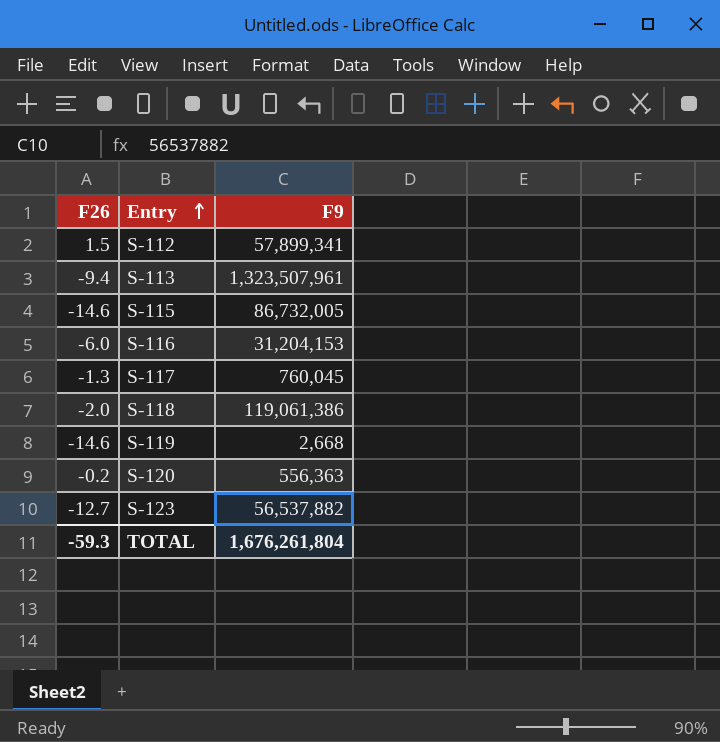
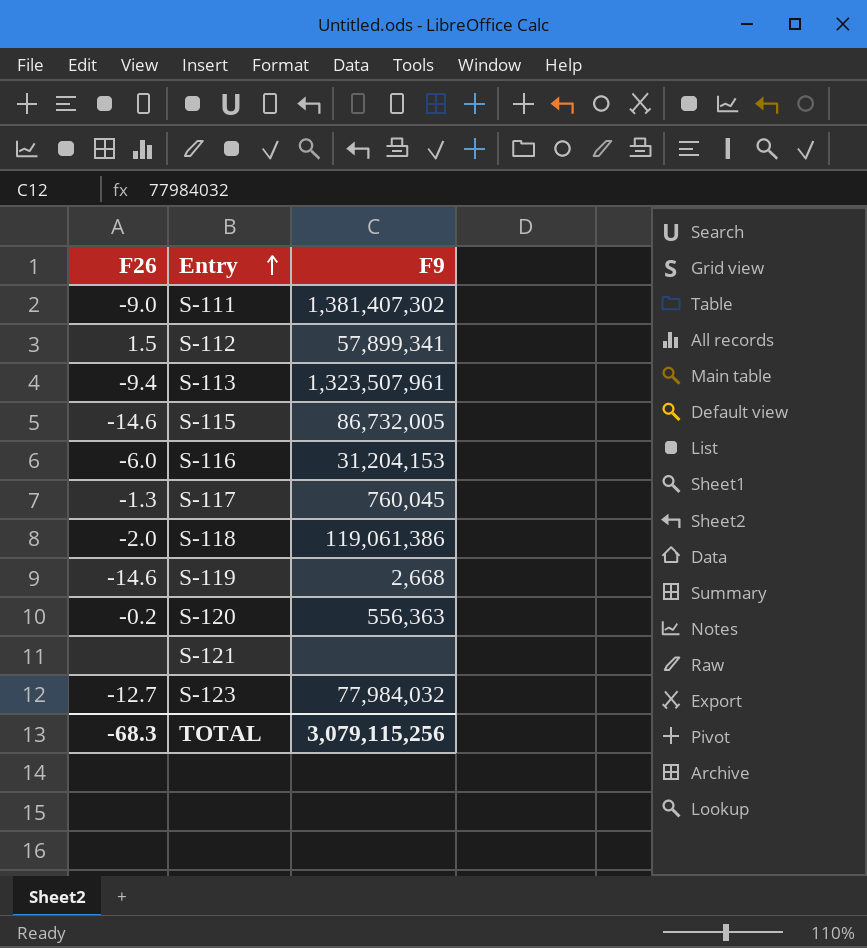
row S-111: none -> -9.0 | 1,381,407,302
row S-121: none -> none | none
S-123 | F9: 56,537,882 -> 77,984,032
TOTAL | F26: -59.3 -> -68.3
TOTAL | F9: 1,676,261,804 -> 3,079,115,256

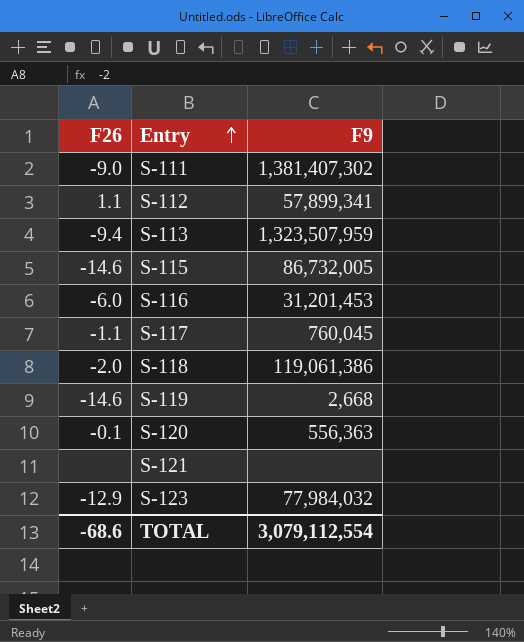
S-112 | F26: 1.5 -> 1.1
S-113 | F9: 1,323,507,961 -> 1,323,507,959
S-116 | F9: 31,204,153 -> 31,201,453
S-117 | F26: -1.3 -> -1.1
S-120 | F26: -0.2 -> -0.1
S-123 | F26: -12.7 -> -12.9
TOTAL | F26: -68.3 -> -68.6
TOTAL | F9: 3,079,115,256 -> 3,079,112,554

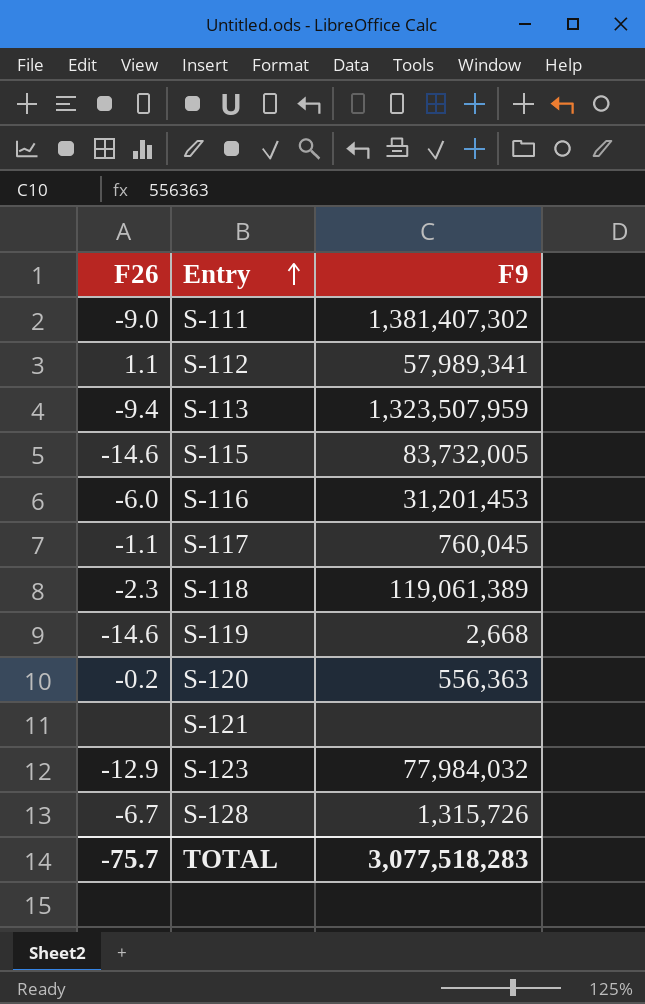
S-112 | F9: 57,899,341 -> 57,989,341
S-115 | F9: 86,732,005 -> 83,732,005
S-118 | F26: -2.0 -> -2.3
S-118 | F9: 119,061,386 -> 119,061,389
S-120 | F26: -0.1 -> -0.2
row S-128: none -> -6.7 | 1,315,726
TOTAL | F26: -68.6 -> -75.7
TOTAL | F9: 3,079,112,554 -> 3,077,518,283

